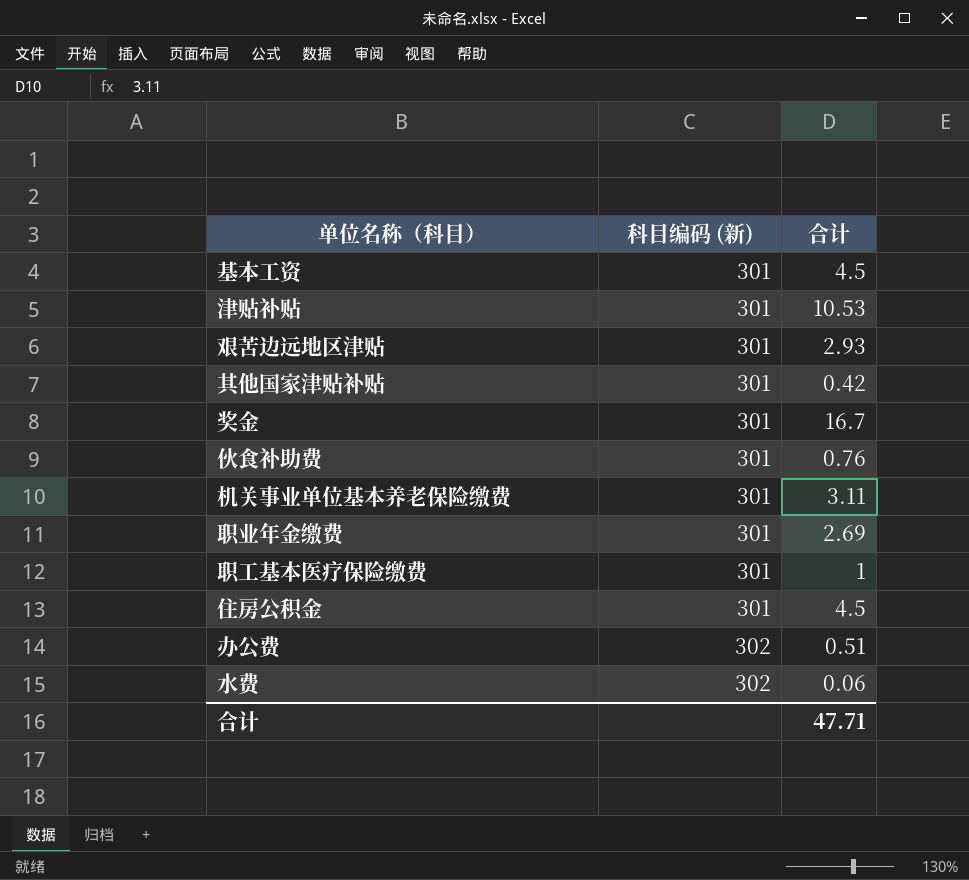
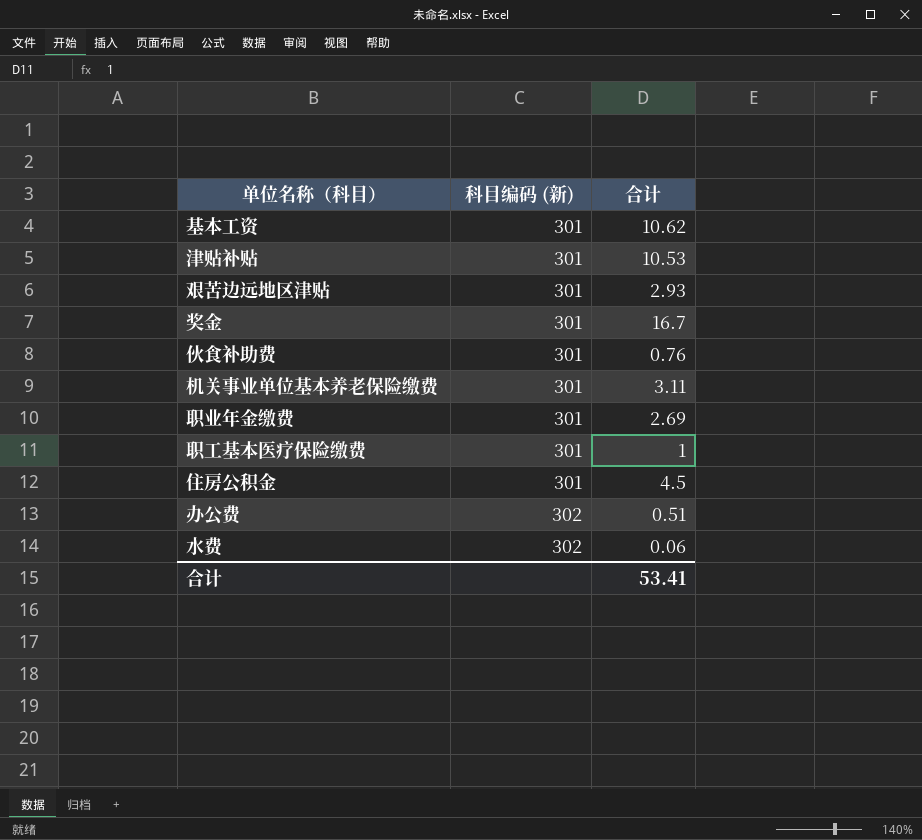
row 其他国家津贴补贴: 301 | 0.42 -> none
基本工资 | 合计: 4.5 -> 10.62
合计 | 合计: 47.71 -> 53.41

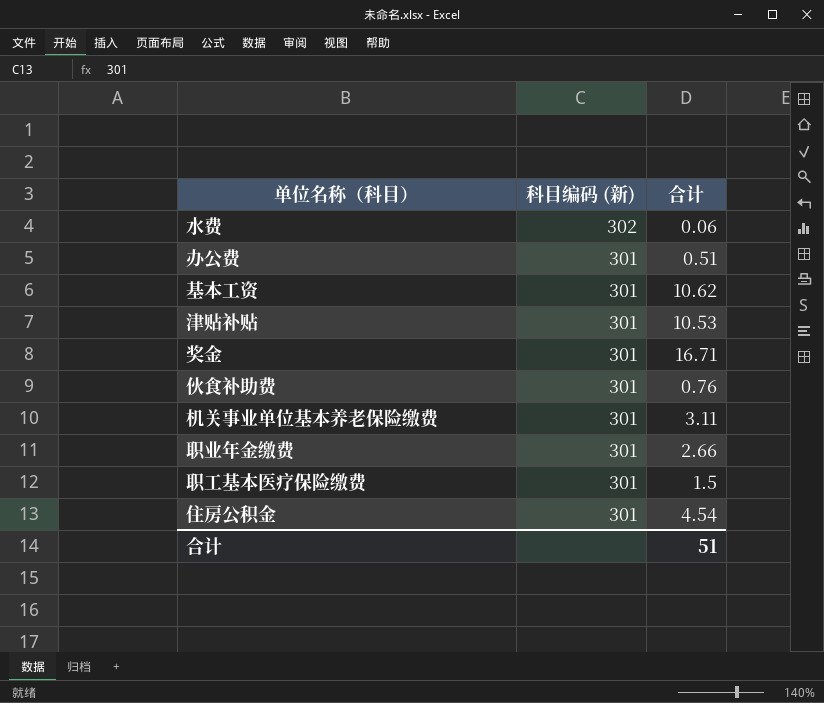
row order: 科目编码 (新) ascending -> 科目编码 (新) descending
row 艰苦边远地区津贴: 301 | 2.93 -> none
办公费 | 科目编码 (新): 302 -> 301
奖金 | 合计: 16.7 -> 16.71
职业年金缴费 | 合计: 2.69 -> 2.66
职工基本医疗保险缴费 | 合计: 1 -> 1.5
住房公积金 | 合计: 4.5 -> 4.54
合计 | 合计: 53.41 -> 51

